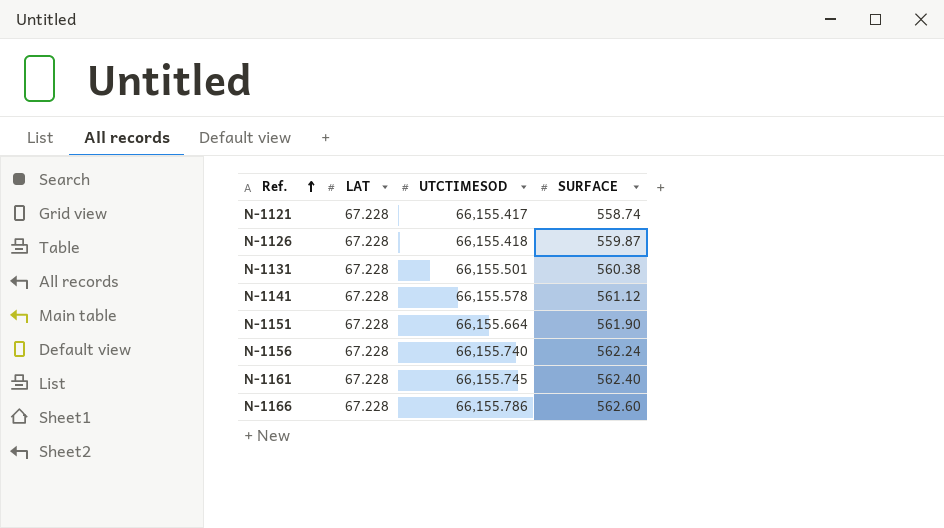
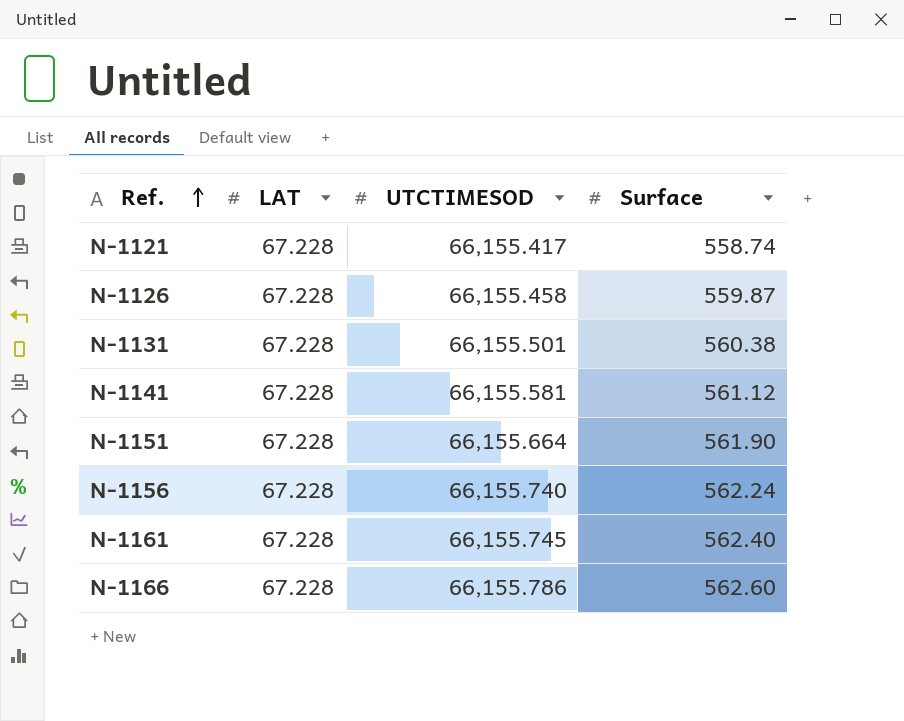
column name: SURFACE -> Surface
N-1126 | UTCTIMESOD: 66,155.418 -> 66,155.458
N-1141 | UTCTIMESOD: 66,155.578 -> 66,155.581

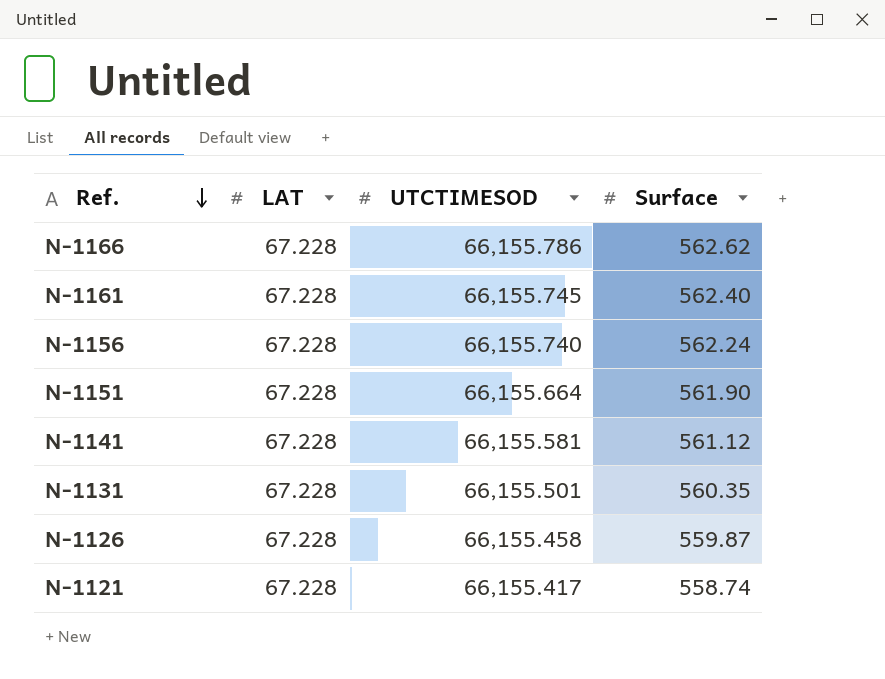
row order: Ref. ascending -> Ref. descending
N-1166 | Surface: 562.60 -> 562.62
N-1131 | Surface: 560.38 -> 560.35

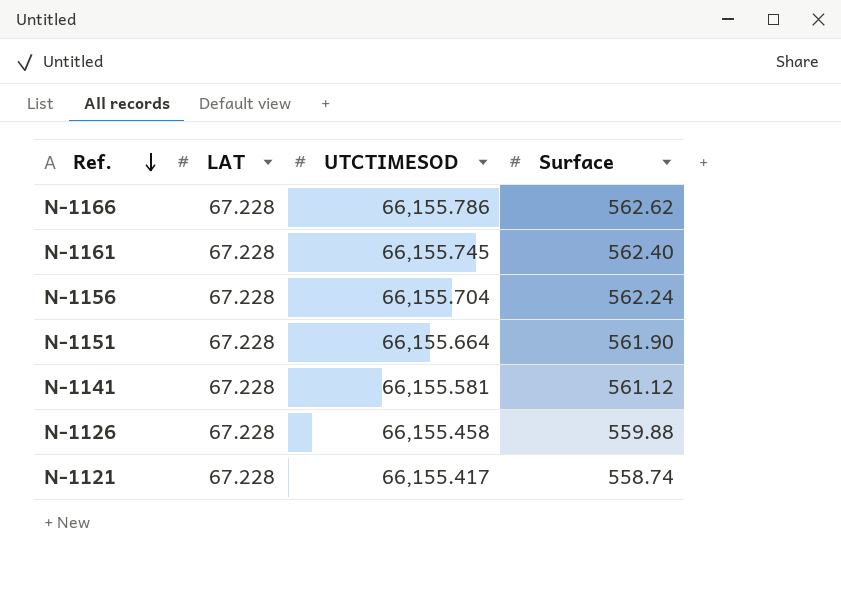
row N-1131: 67.228 | 66,155.501 | 560.35 -> none
N-1156 | UTCTIMESOD: 66,155.740 -> 66,155.704
N-1126 | Surface: 559.87 -> 559.88

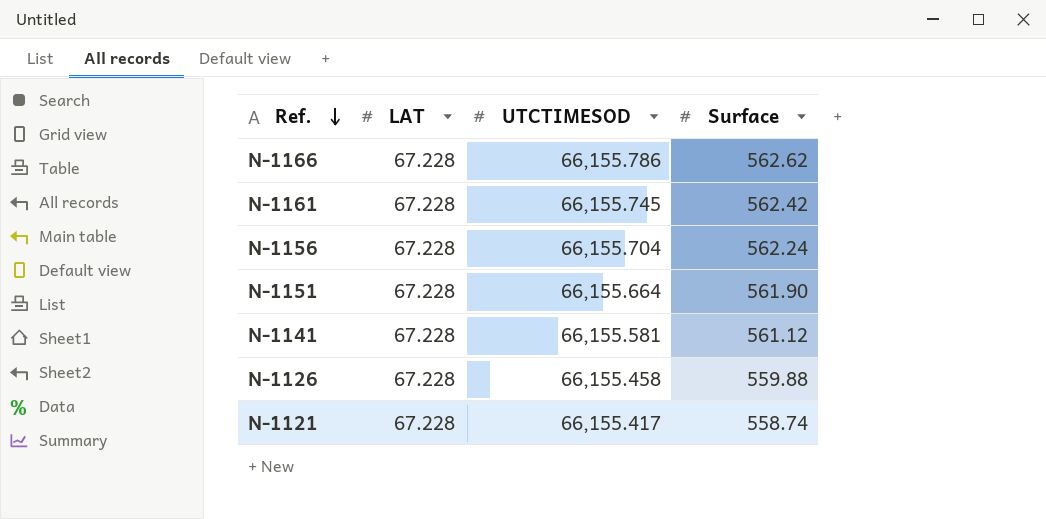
N-1161 | Surface: 562.40 -> 562.42

